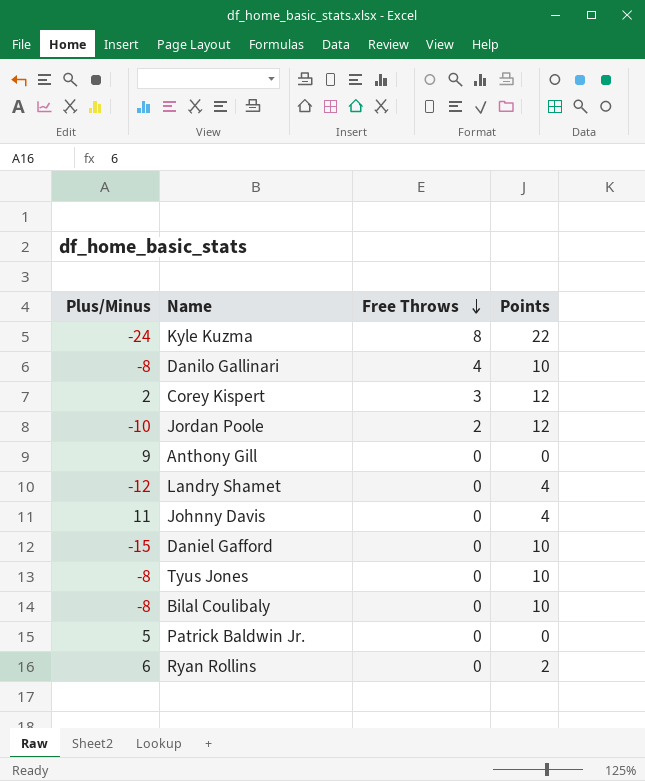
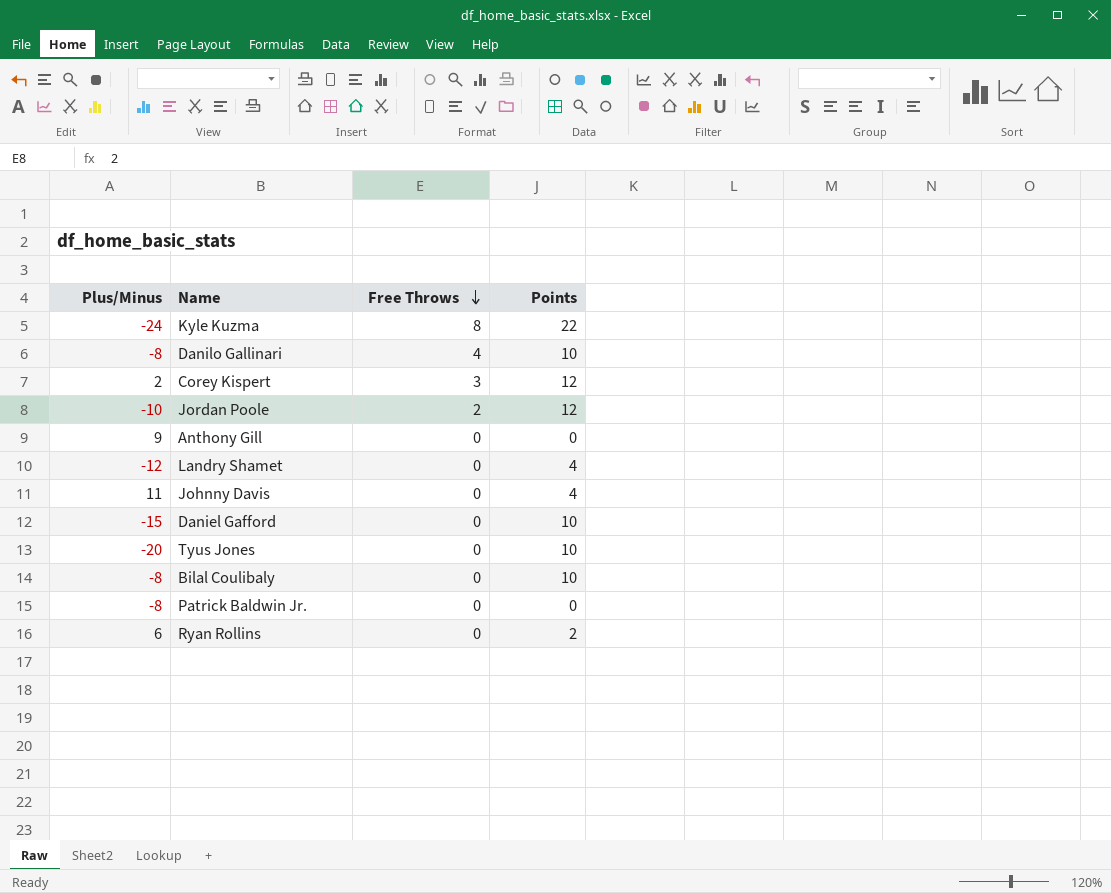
Tyus Jones | Plus/Minus: -8 -> -20
Patrick Baldwin Jr. | Plus/Minus: 5 -> -8

